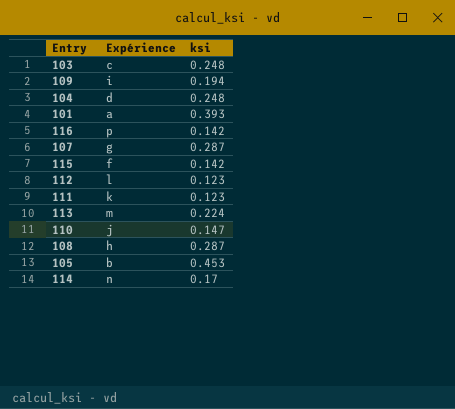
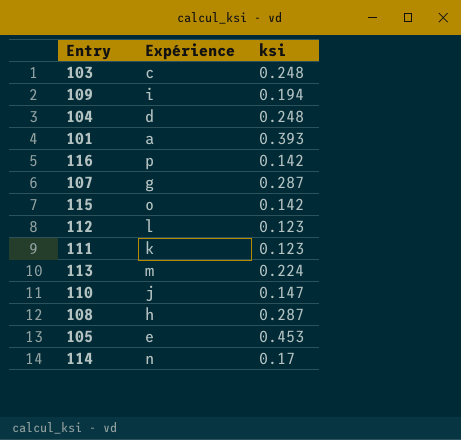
115 | Expérience: f -> o
105 | Expérience: b -> e

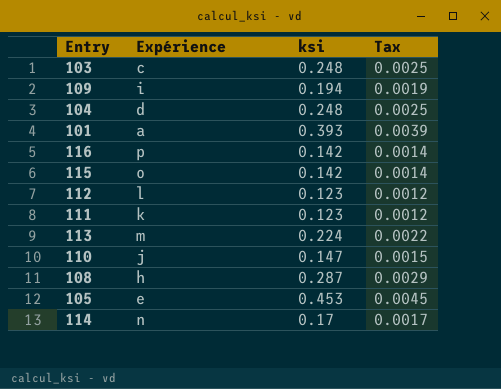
column Tax | formula: none -> [ksi] * 0.01
row 107: g | 0.287 -> none

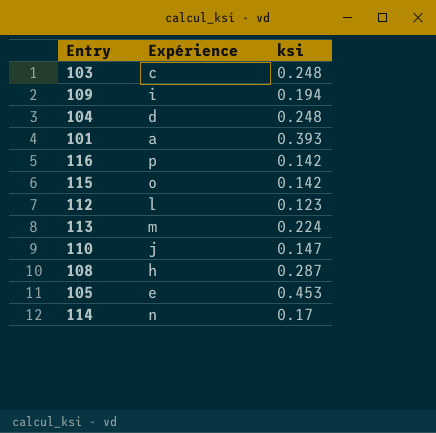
column Tax | formula: [ksi] * 0.01 -> none
row 111: k | 0.123 | 0.0012 -> none

